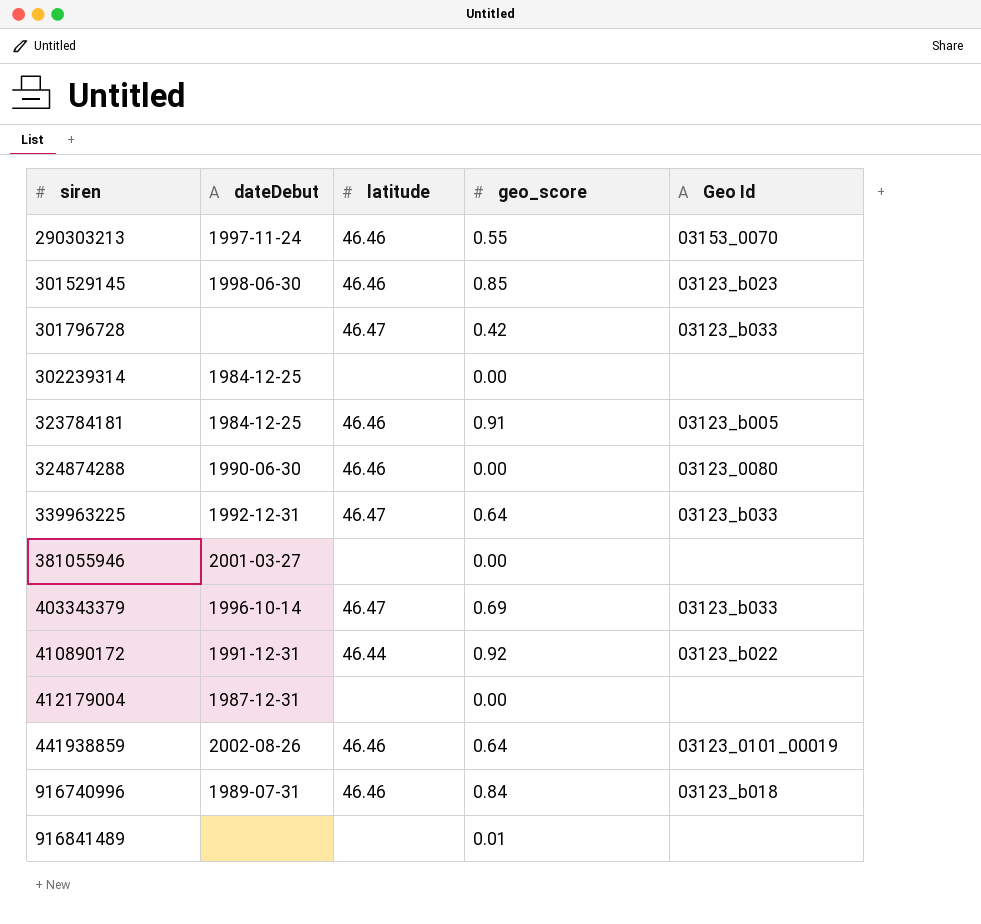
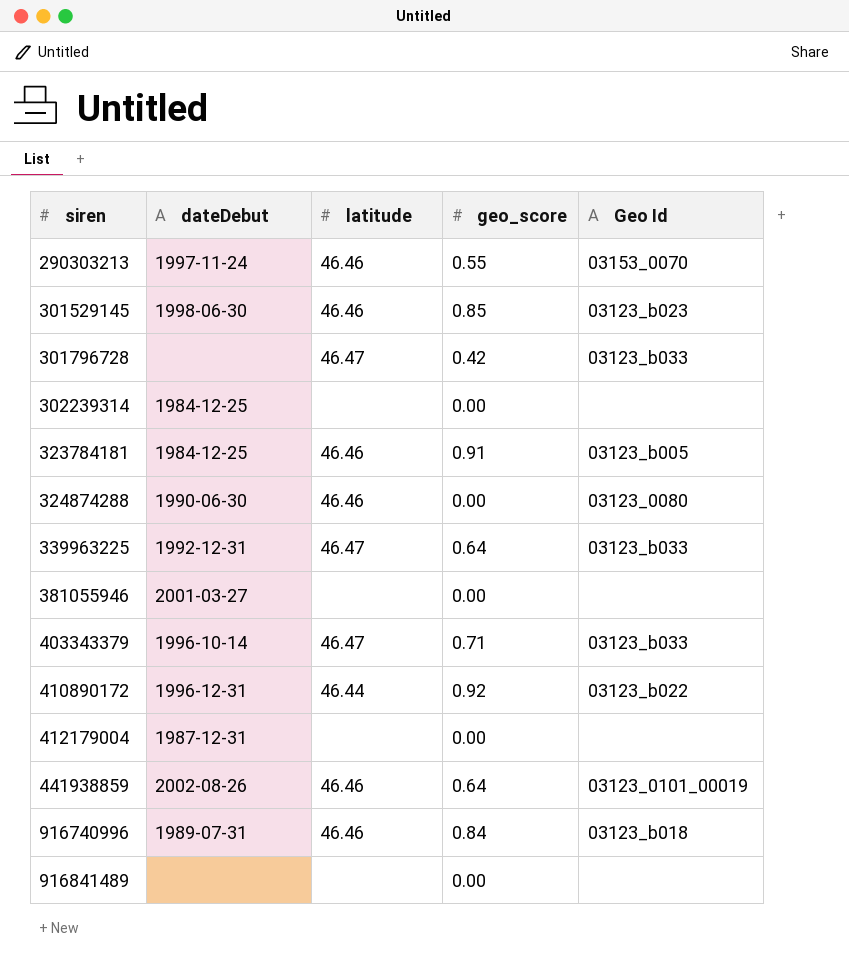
403343379 | geo_score: 0.69 -> 0.71
410890172 | dateDebut: 1991-12-31 -> 1996-12-31
916841489 | geo_score: 0.01 -> 0.00

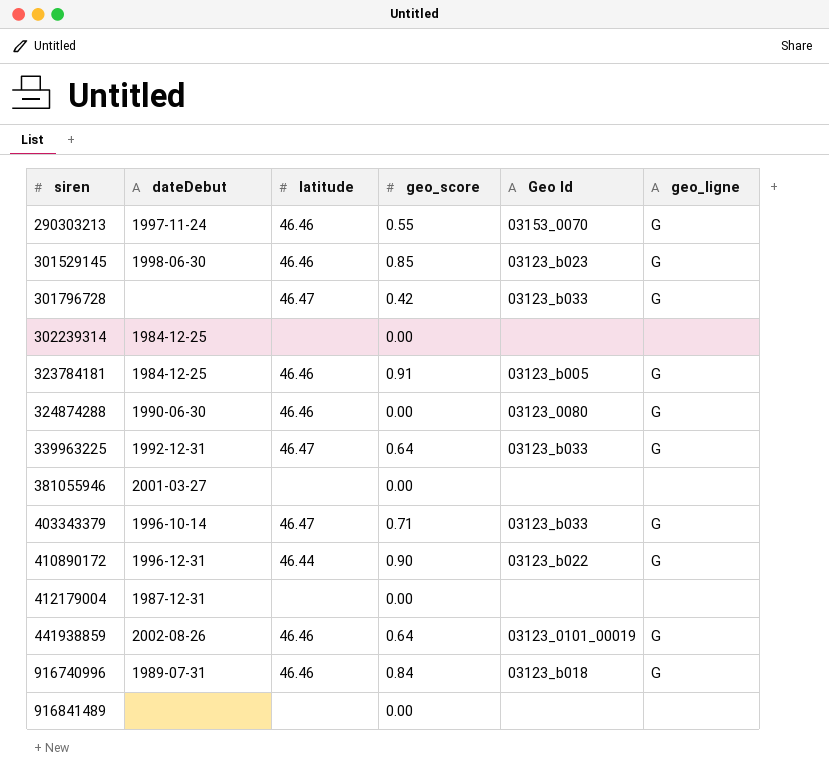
column geo_ligne | position: none -> 6
410890172 | geo_score: 0.92 -> 0.90

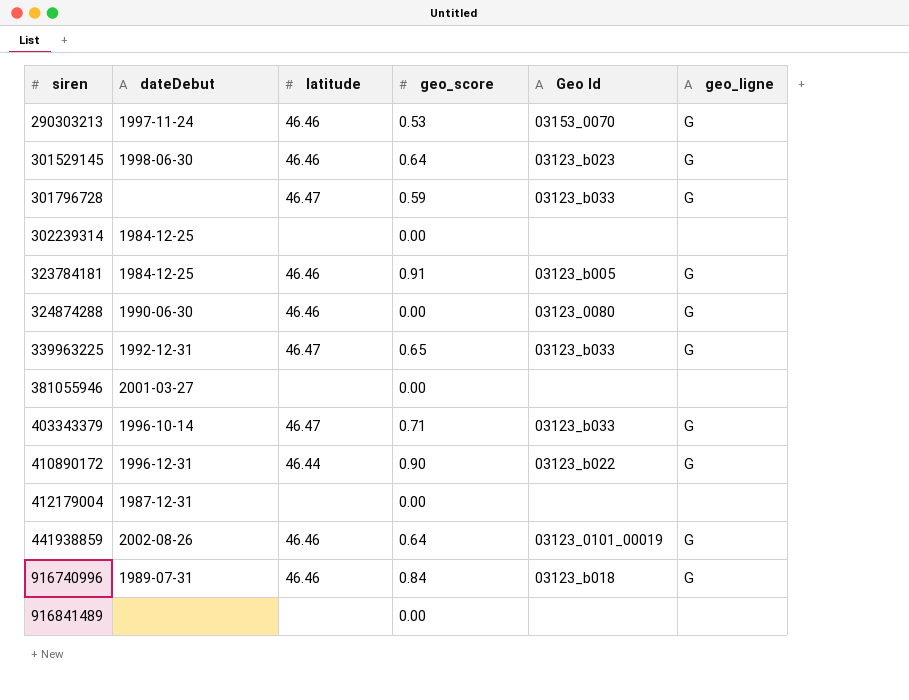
290303213 | geo_score: 0.55 -> 0.53
301529145 | geo_score: 0.85 -> 0.64
301796728 | geo_score: 0.42 -> 0.59
339963225 | geo_score: 0.64 -> 0.65

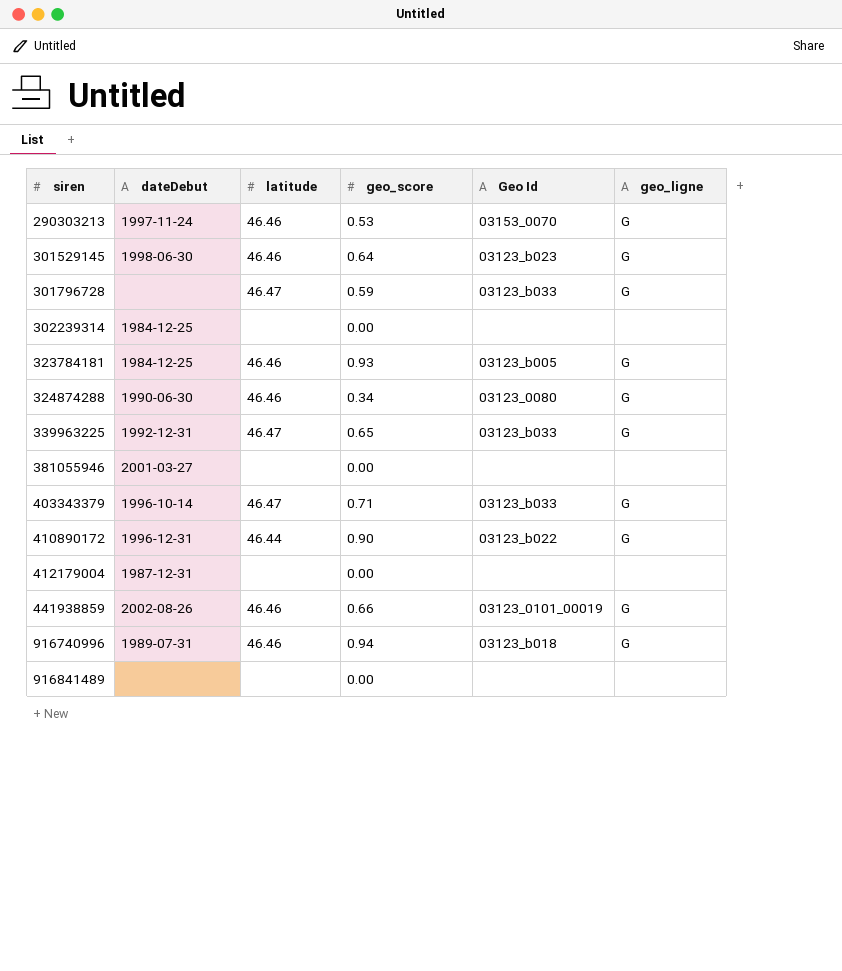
323784181 | geo_score: 0.91 -> 0.93
324874288 | geo_score: 0.00 -> 0.34
441938859 | geo_score: 0.64 -> 0.66
916740996 | geo_score: 0.84 -> 0.94

